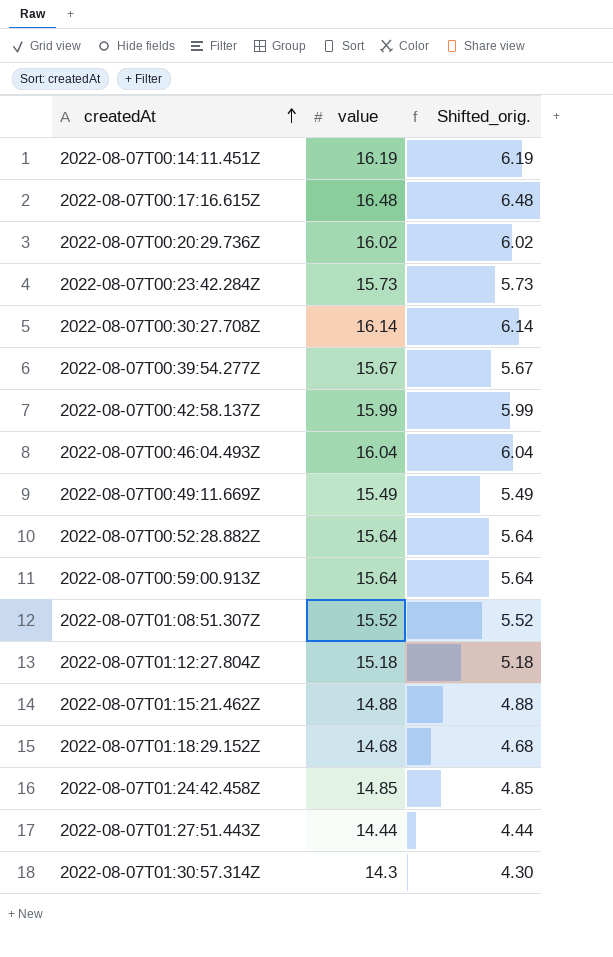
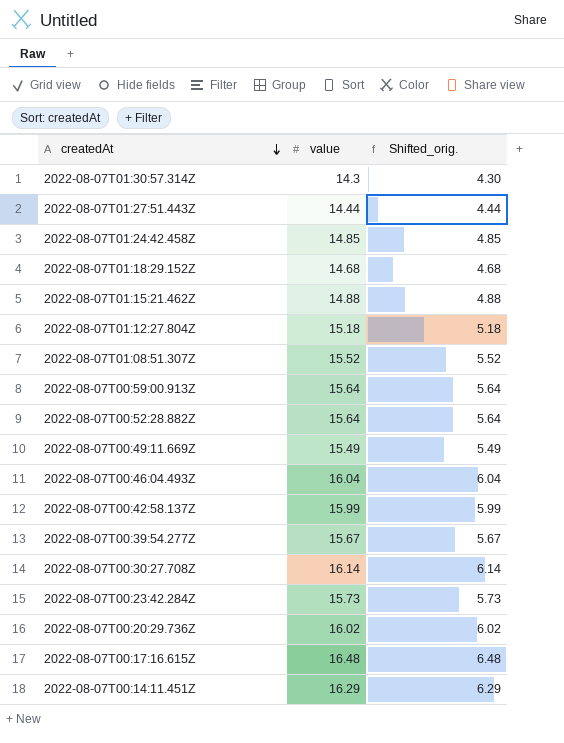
row order: createdAt ascending -> createdAt descending
2022-08-07T00:14:11.451Z | value: 16.19 -> 16.29
2022-08-07T00:14:11.451Z | Shifted_orig.: 6.19 -> 6.29

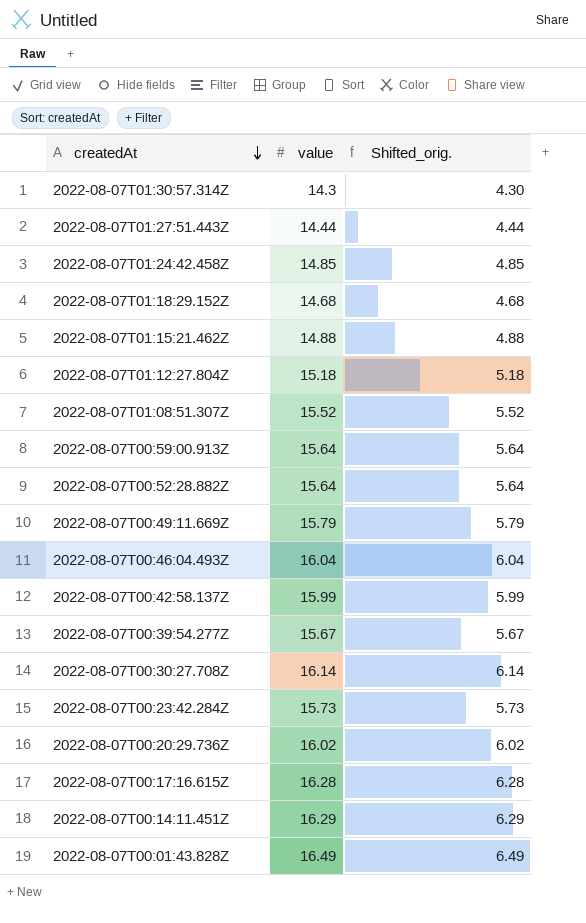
2022-08-07T00:49:11.669Z | value: 15.49 -> 15.79
2022-08-07T00:49:11.669Z | Shifted_orig.: 5.49 -> 5.79
2022-08-07T00:17:16.615Z | value: 16.48 -> 16.28
2022-08-07T00:17:16.615Z | Shifted_orig.: 6.48 -> 6.28
row 2022-08-07T00:01:43.828Z: none -> 16.49 | 6.49

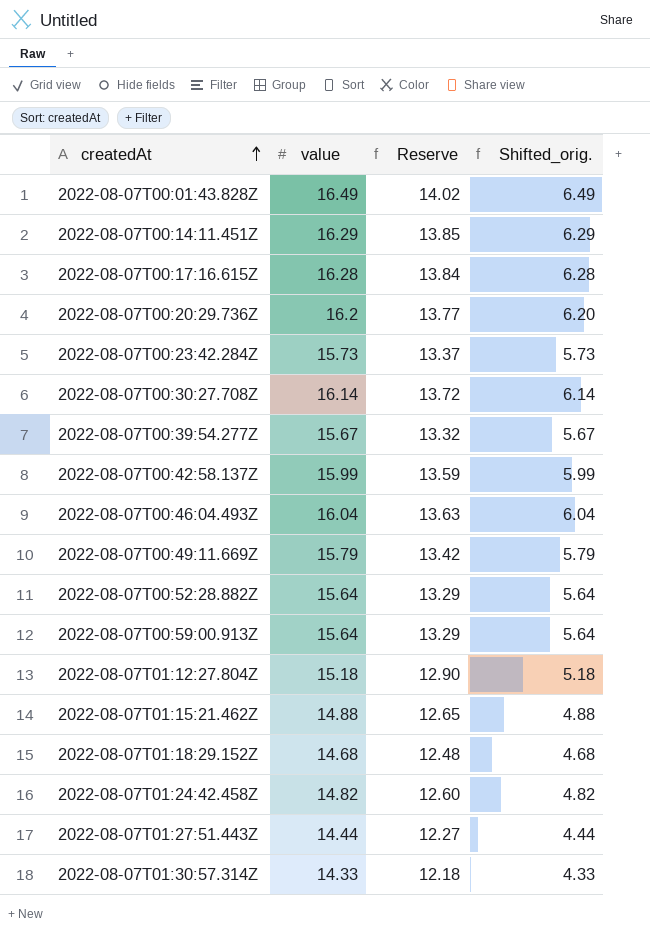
row order: createdAt descending -> createdAt ascending
column Reserve | formula: none -> [value] * 0.85
row 2022-08-07T01:08:51.307Z: 15.52 | 5.52 -> none
2022-08-07T00:20:29.736Z | value: 16.02 -> 16.2
2022-08-07T00:20:29.736Z | Shifted_orig.: 6.02 -> 6.20
2022-08-07T01:24:42.458Z | value: 14.85 -> 14.82
2022-08-07T01:24:42.458Z | Shifted_orig.: 4.85 -> 4.82
2022-08-07T01:30:57.314Z | value: 14.3 -> 14.33
2022-08-07T01:30:57.314Z | Shifted_orig.: 4.30 -> 4.33

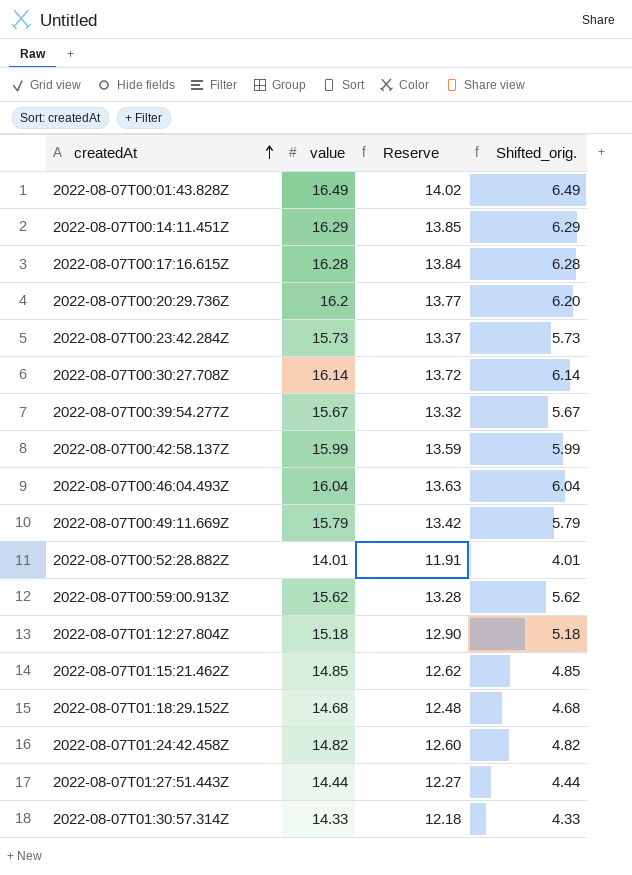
2022-08-07T00:52:28.882Z | value: 15.64 -> 14.01
2022-08-07T00:52:28.882Z | Reserve: 13.29 -> 11.91
2022-08-07T00:52:28.882Z | Shifted_orig.: 5.64 -> 4.01
2022-08-07T00:59:00.913Z | value: 15.64 -> 15.62
2022-08-07T00:59:00.913Z | Reserve: 13.29 -> 13.28
2022-08-07T00:59:00.913Z | Shifted_orig.: 5.64 -> 5.62
2022-08-07T01:15:21.462Z | value: 14.88 -> 14.85
2022-08-07T01:15:21.462Z | Reserve: 12.65 -> 12.62
2022-08-07T01:15:21.462Z | Shifted_orig.: 4.88 -> 4.85

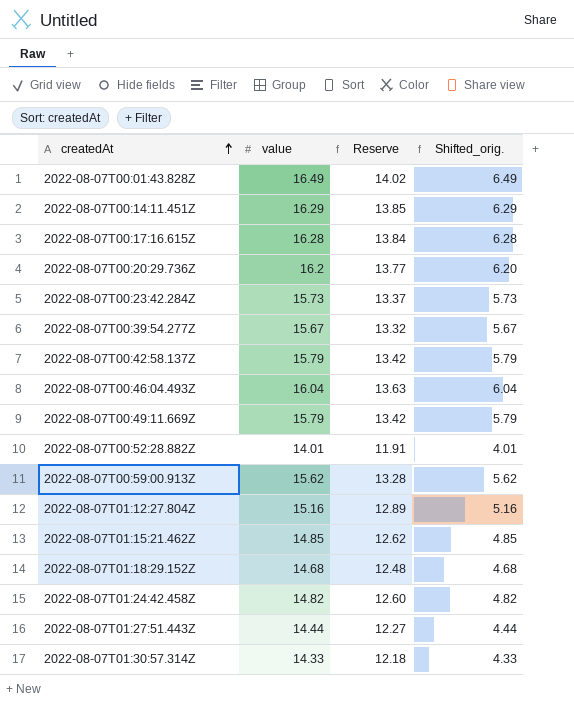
row 2022-08-07T00:30:27.708Z: 16.14 | 13.72 | 6.14 -> none
2022-08-07T00:42:58.137Z | value: 15.99 -> 15.79
2022-08-07T00:42:58.137Z | Reserve: 13.59 -> 13.42
2022-08-07T00:42:58.137Z | Shifted_orig.: 5.99 -> 5.79
2022-08-07T01:12:27.804Z | value: 15.18 -> 15.16
2022-08-07T01:12:27.804Z | Reserve: 12.90 -> 12.89
2022-08-07T01:12:27.804Z | Shifted_orig.: 5.18 -> 5.16

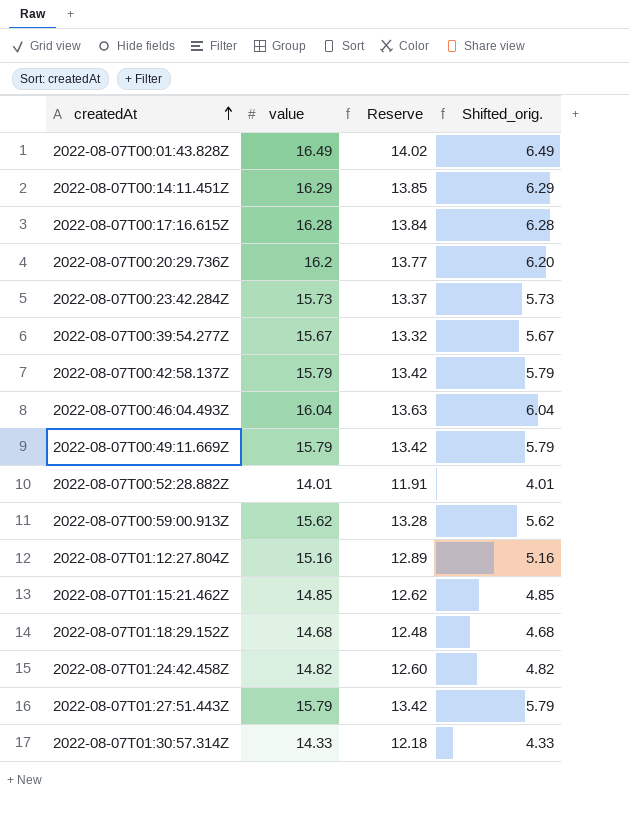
2022-08-07T01:27:51.443Z | value: 14.44 -> 15.79
2022-08-07T01:27:51.443Z | Reserve: 12.27 -> 13.42
2022-08-07T01:27:51.443Z | Shifted_orig.: 4.44 -> 5.79

